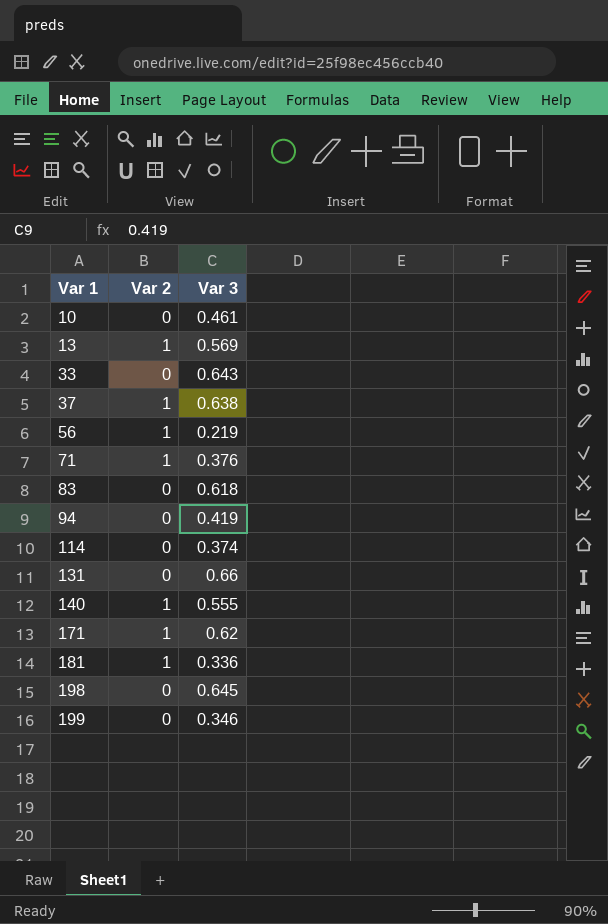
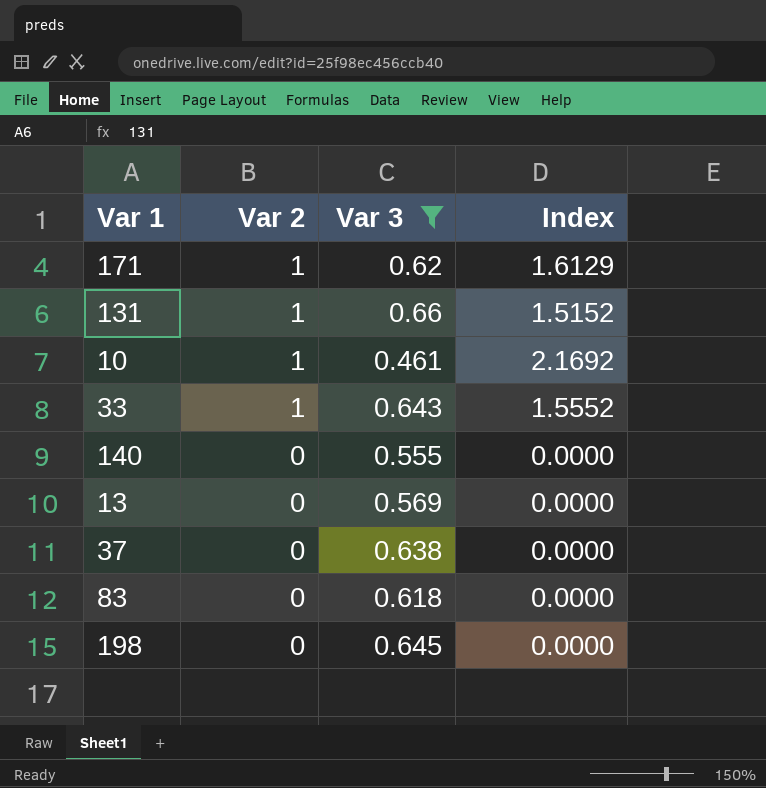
filter: none -> Var 3 >= 0.461
row order: Var 1 ascending -> Var 2 descending
column Index | formula: none -> [Var 2] / [Var 3]
131 | Var 2: 0 -> 1
10 | Var 2: 0 -> 1
33 | Var 2: 0 -> 1
140 | Var 2: 1 -> 0
13 | Var 2: 1 -> 0
37 | Var 2: 1 -> 0

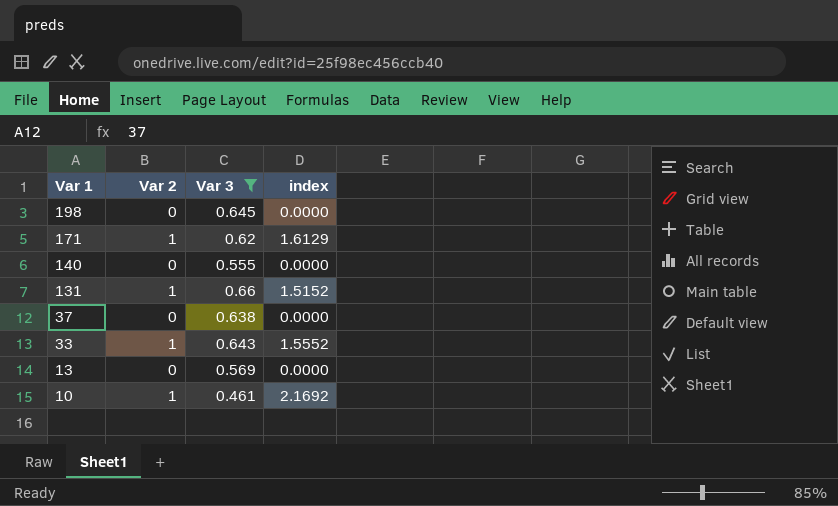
row order: Var 2 descending -> Var 1 descending
column name: Index -> index
row 83: 0 | 0.618 | 0.0000 -> none

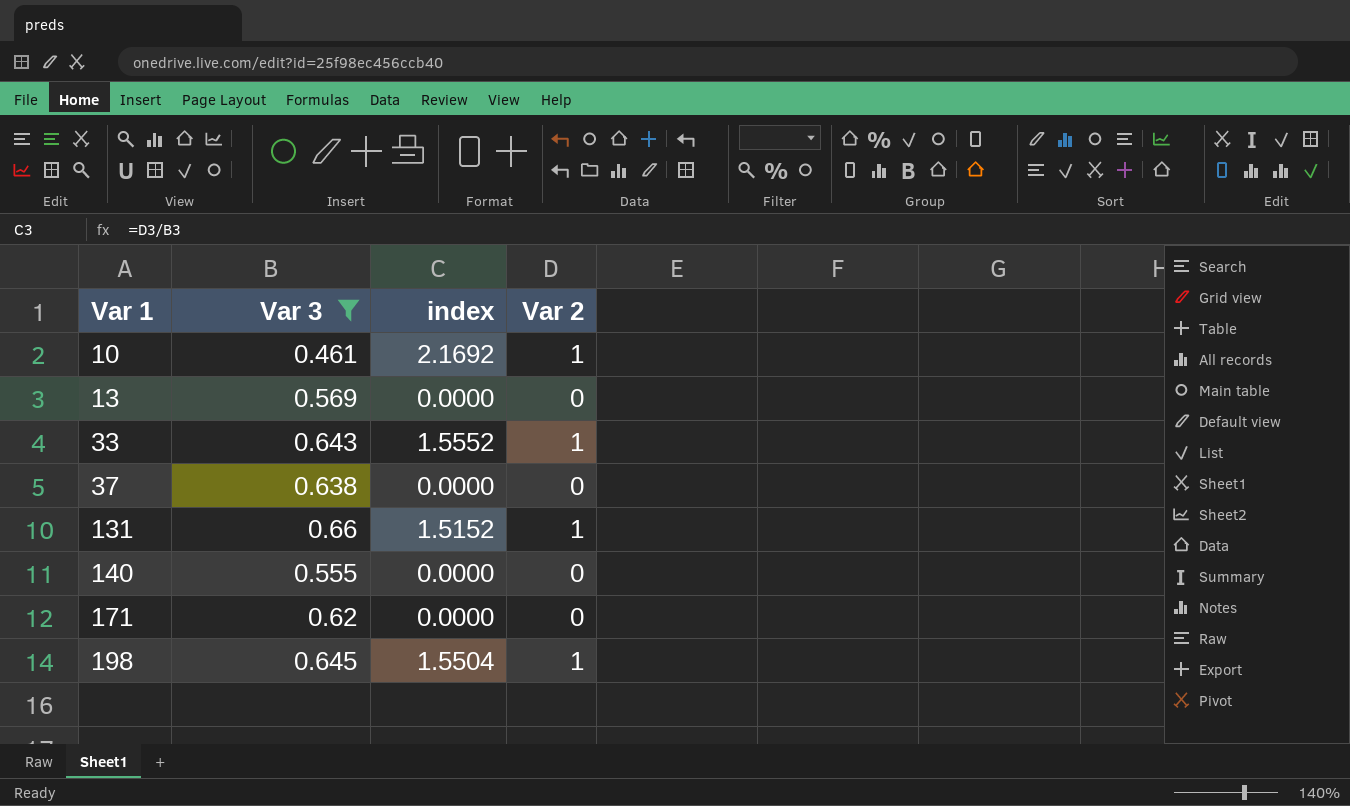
row order: Var 1 descending -> Var 1 ascending
column Var 2 | position: 2 -> 4
171 | index: 1.6129 -> 0.0000
171 | Var 2: 1 -> 0
198 | index: 0.0000 -> 1.5504
198 | Var 2: 0 -> 1

